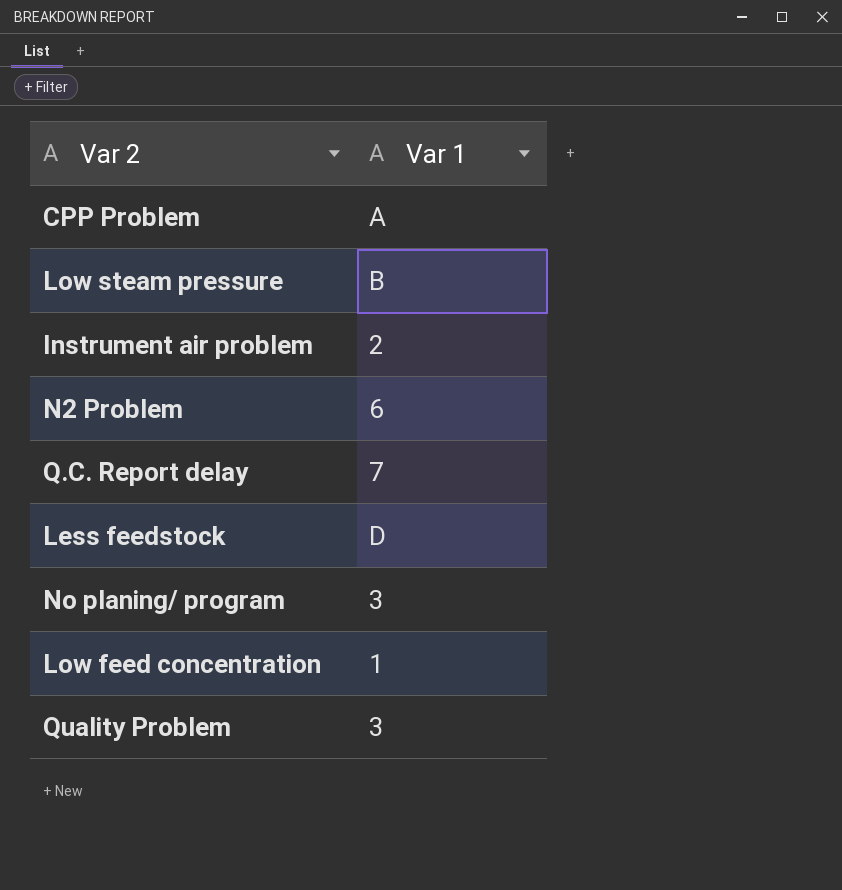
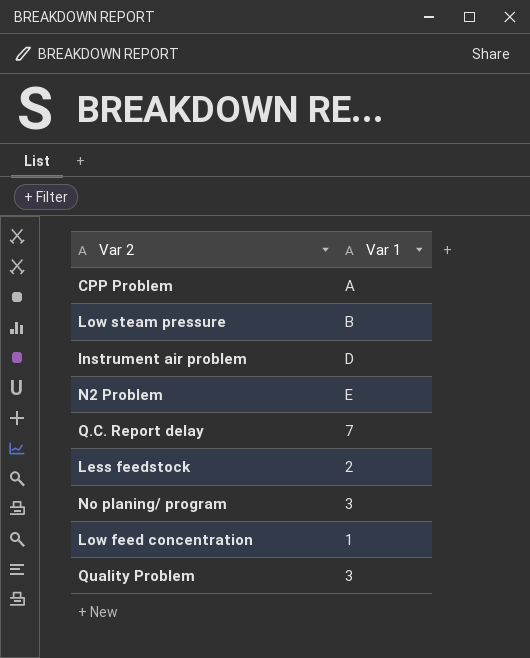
Instrument air problem | Var 1: 2 -> D
N2 Problem | Var 1: 6 -> E
Less feedstock | Var 1: D -> 2

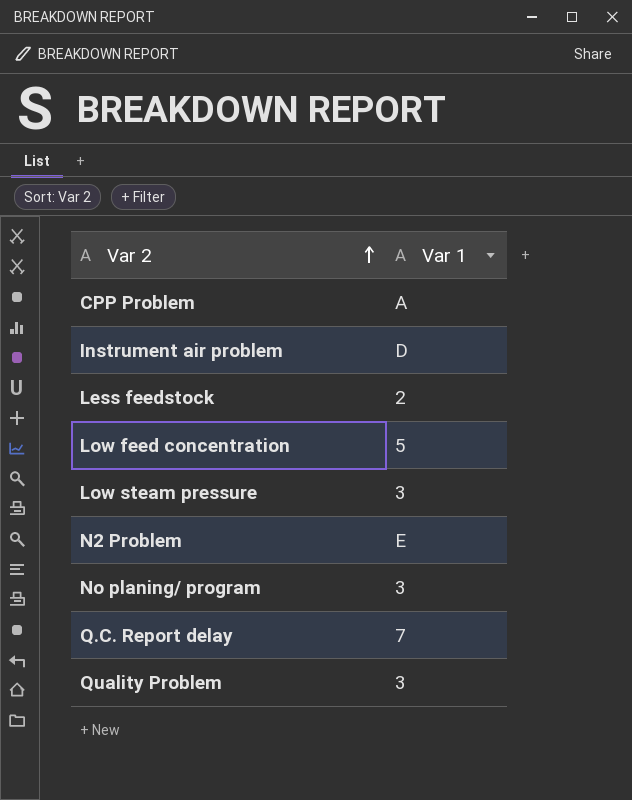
row order: none -> Var 2 ascending
Low feed concentration | Var 1: 1 -> 5
Low steam pressure | Var 1: B -> 3

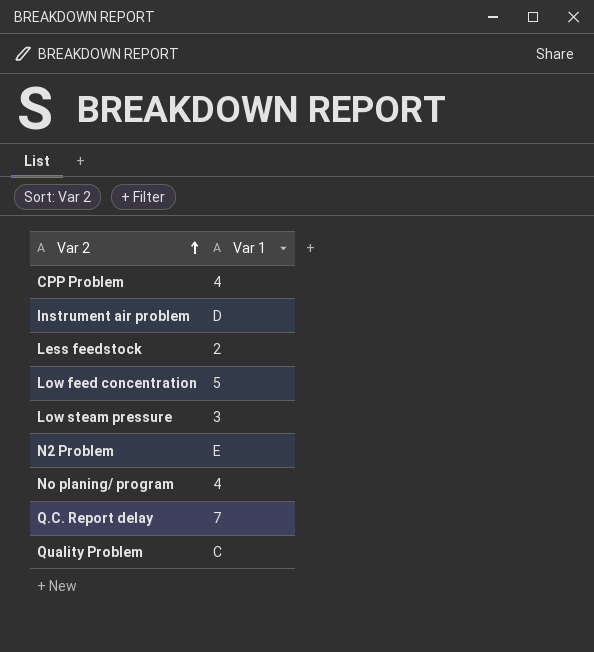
CPP Problem | Var 1: A -> 4
No planing/ program | Var 1: 3 -> 4
Quality Problem | Var 1: 3 -> C

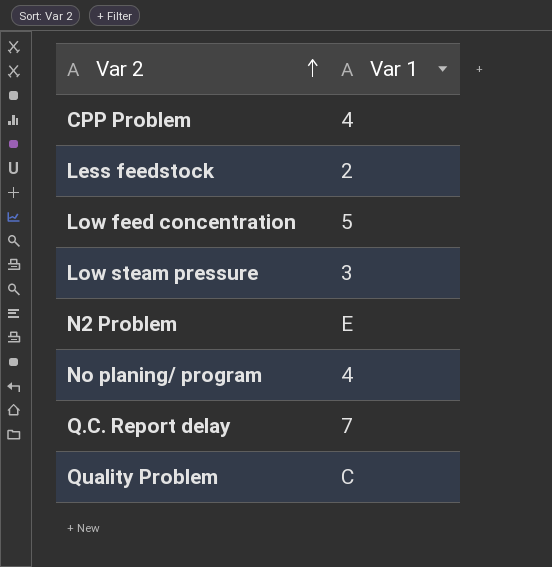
row Instrument air problem: D -> none

